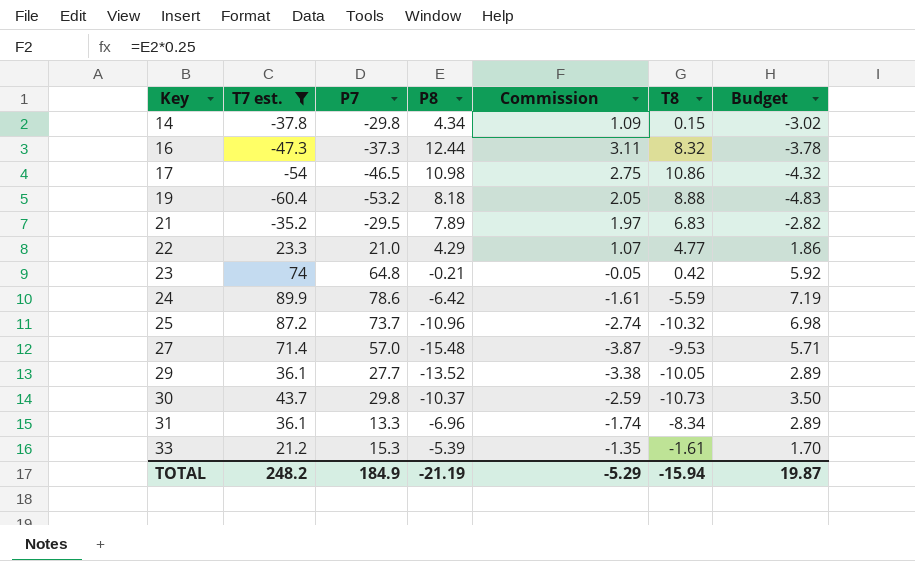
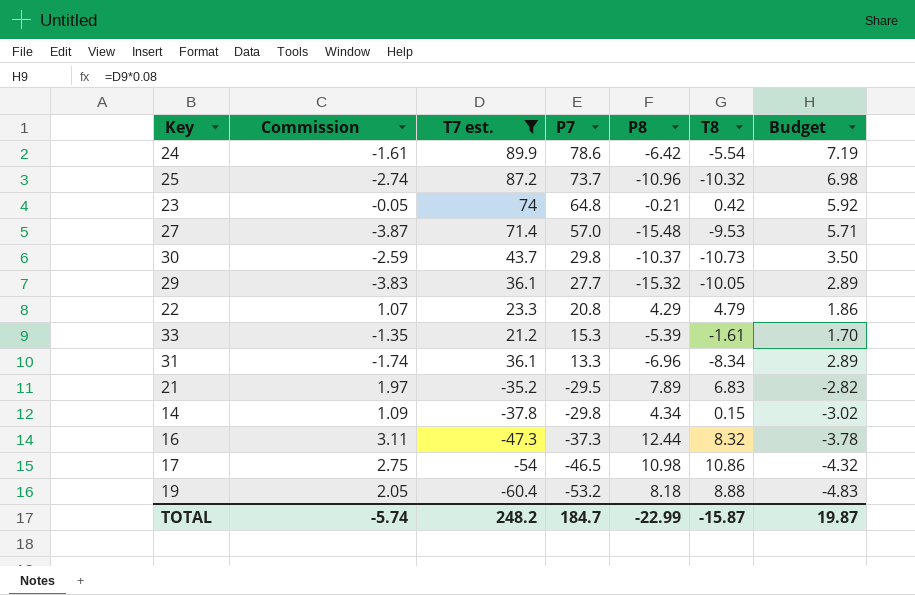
row order: Key ascending -> P7 descending
column Commission | position: 5 -> 2
24 | T8: -5.59 -> -5.54
29 | Commission: -3.38 -> -3.83
29 | P8: -13.52 -> -15.32
22 | P7: 21.0 -> 20.8
22 | T8: 4.77 -> 4.79
TOTAL | Commission: -5.29 -> -5.74
TOTAL | P7: 184.9 -> 184.7
TOTAL | P8: -21.19 -> -22.99
TOTAL | T8: -15.94 -> -15.87

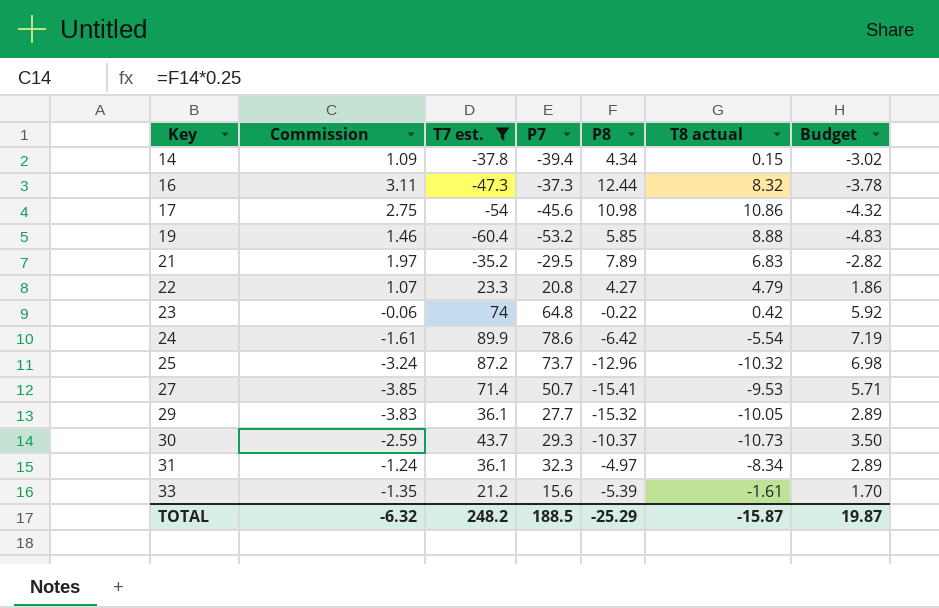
row order: P7 descending -> Key ascending
column name: T8 -> T8 actual
14 | P7: -29.8 -> -39.4
17 | P7: -46.5 -> -45.6
19 | Commission: 2.05 -> 1.46
19 | P8: 8.18 -> 5.85
22 | P8: 4.29 -> 4.27
23 | Commission: -0.05 -> -0.06
23 | P8: -0.21 -> -0.22
25 | Commission: -2.74 -> -3.24
25 | P8: -10.96 -> -12.96
27 | Commission: -3.87 -> -3.85
27 | P7: 57.0 -> 50.7
27 | P8: -15.48 -> -15.41
30 | P7: 29.8 -> 29.3
31 | Commission: -1.74 -> -1.24
31 | P7: 13.3 -> 32.3
31 | P8: -6.96 -> -4.97
33 | P7: 15.3 -> 15.6
TOTAL | Commission: -5.74 -> -6.32
TOTAL | P7: 184.7 -> 188.5
TOTAL | P8: -22.99 -> -25.29

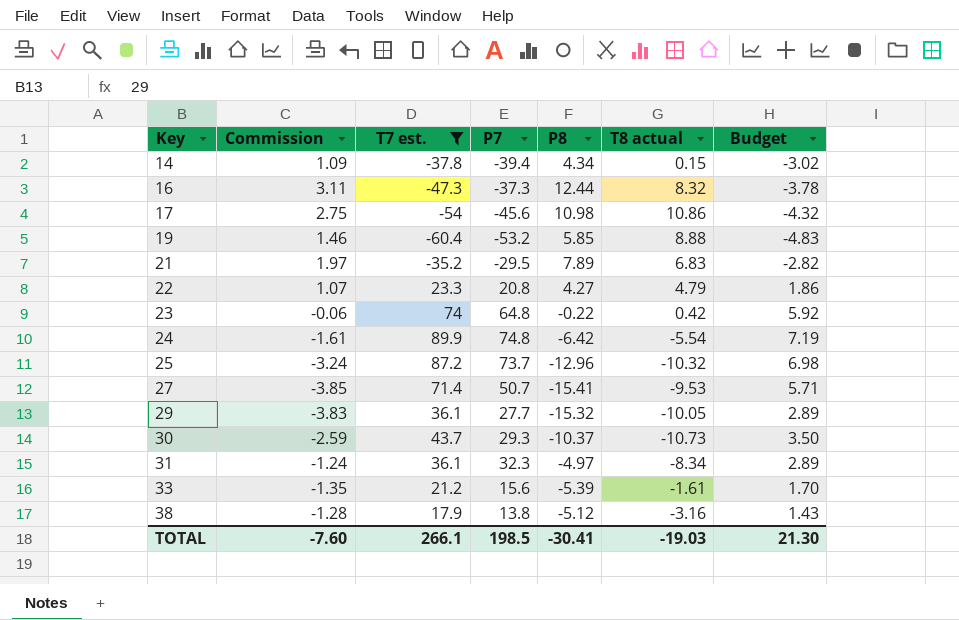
24 | P7: 78.6 -> 74.8
row 38: none -> -1.28 | 17.9 | 13.8 | -5.12 | -3.16 | 1.43
TOTAL | Commission: -6.32 -> -7.60
TOTAL | T7 est.: 248.2 -> 266.1
TOTAL | P7: 188.5 -> 198.5
TOTAL | P8: -25.29 -> -30.41
TOTAL | T8 actual: -15.87 -> -19.03
TOTAL | Budget: 19.87 -> 21.30

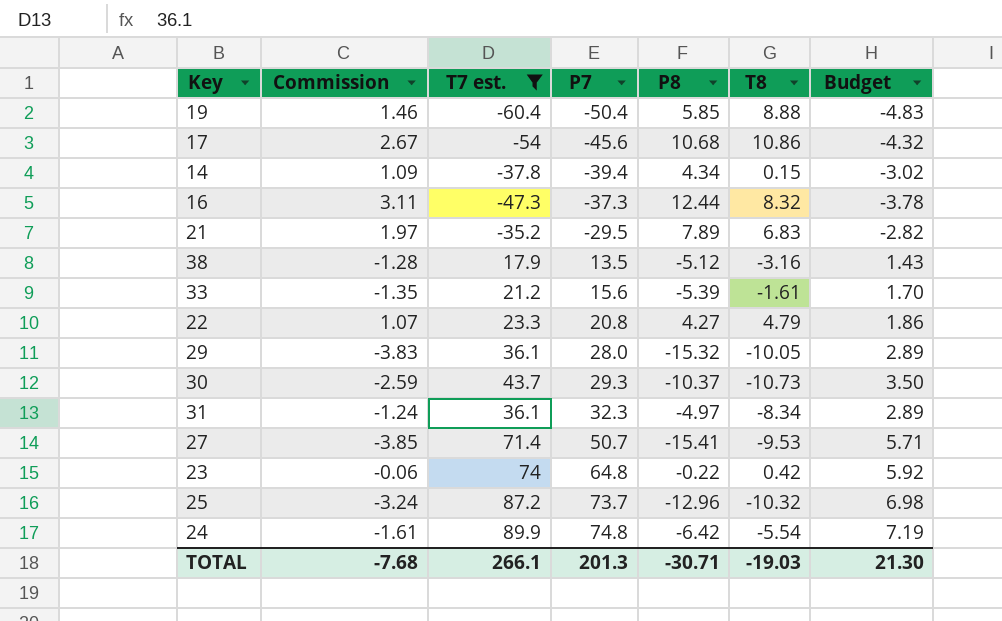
row order: Key ascending -> P7 ascending
column name: T8 actual -> T8
19 | P7: -53.2 -> -50.4
17 | Commission: 2.75 -> 2.67
17 | P8: 10.98 -> 10.68
38 | P7: 13.8 -> 13.5
29 | P7: 27.7 -> 28.0
TOTAL | Commission: -7.60 -> -7.68
TOTAL | P7: 198.5 -> 201.3
TOTAL | P8: -30.41 -> -30.71

